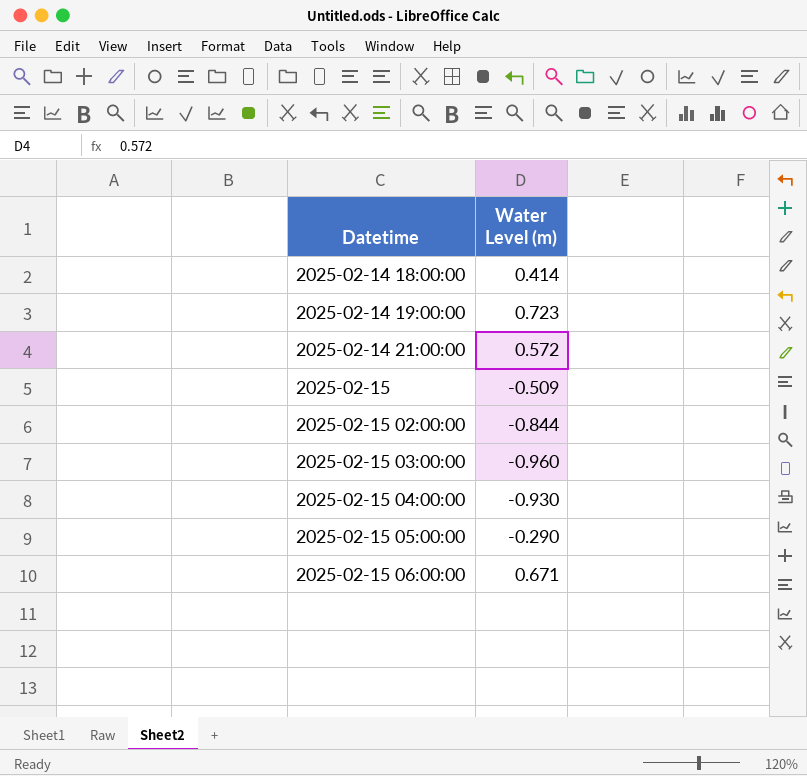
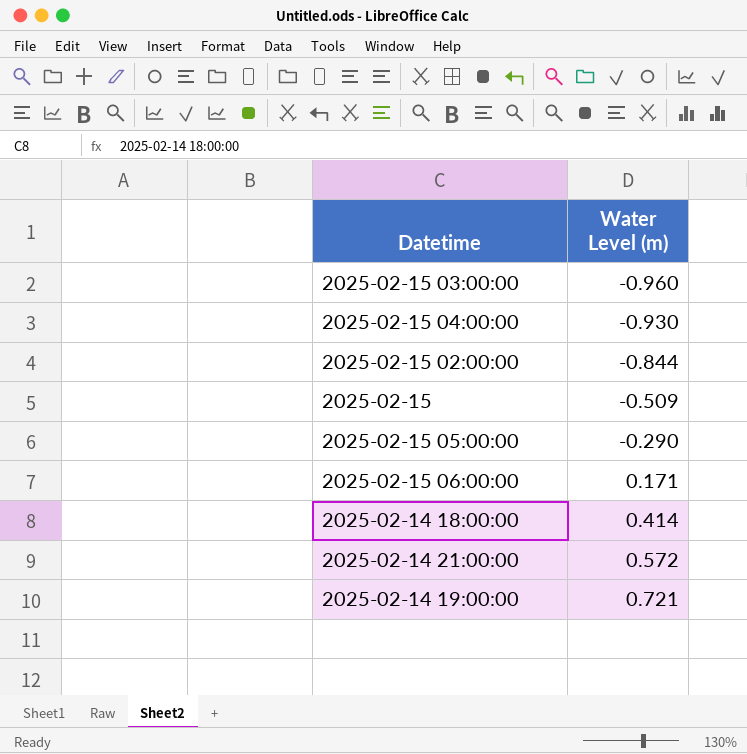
row order: Datetime ascending -> Water Level (m) ascending
2025-02-15 06:00:00 | Water Level (m): 0.671 -> 0.171
2025-02-14 19:00:00 | Water Level (m): 0.723 -> 0.721

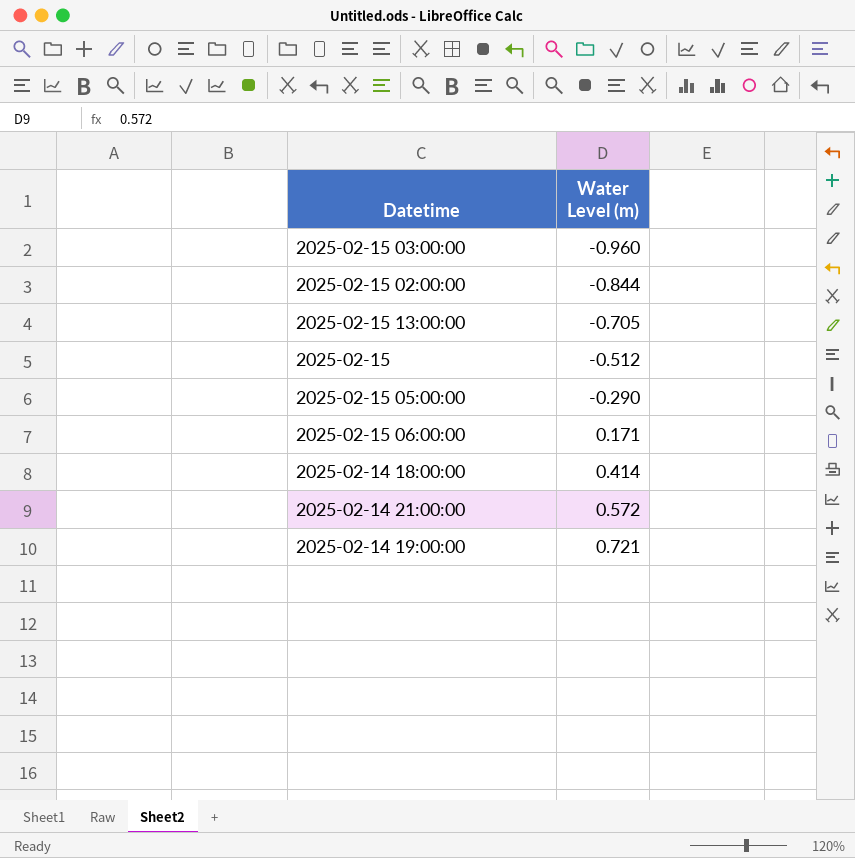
row 2025-02-15 04:00:00: -0.930 -> none
row 2025-02-15 13:00:00: none -> -0.705
2025-02-15 | Water Level (m): -0.509 -> -0.512

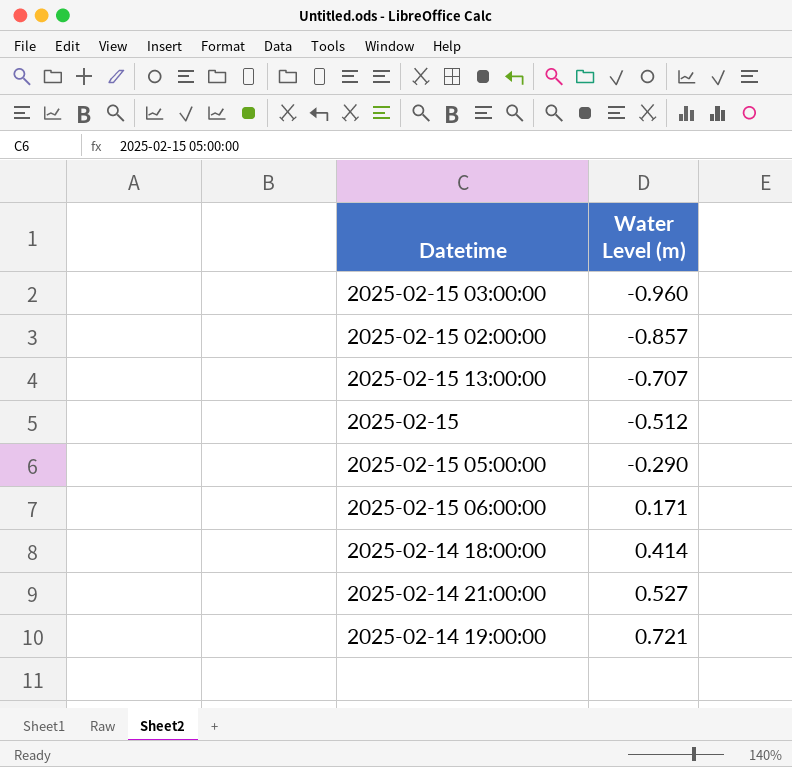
2025-02-15 02:00:00 | Water Level (m): -0.844 -> -0.857
2025-02-15 13:00:00 | Water Level (m): -0.705 -> -0.707
2025-02-14 21:00:00 | Water Level (m): 0.572 -> 0.527

